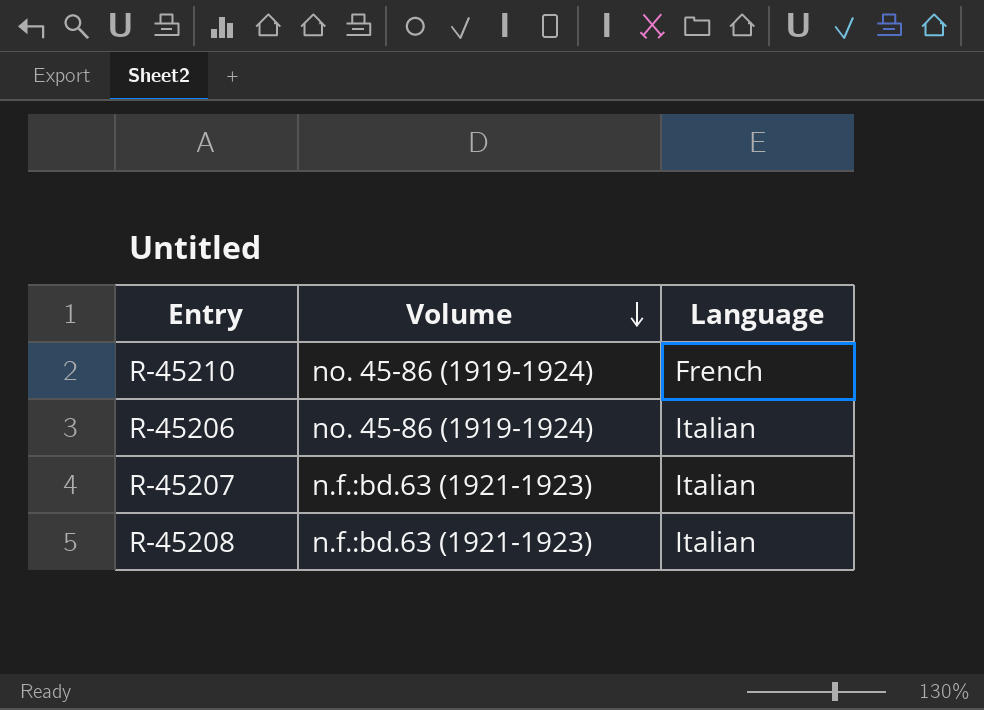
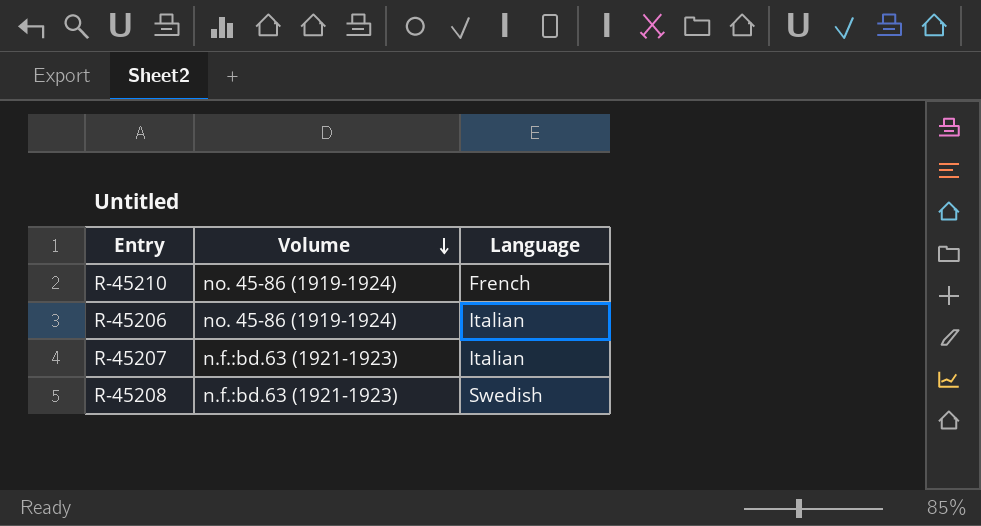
R-45208 | Language: Italian -> Swedish

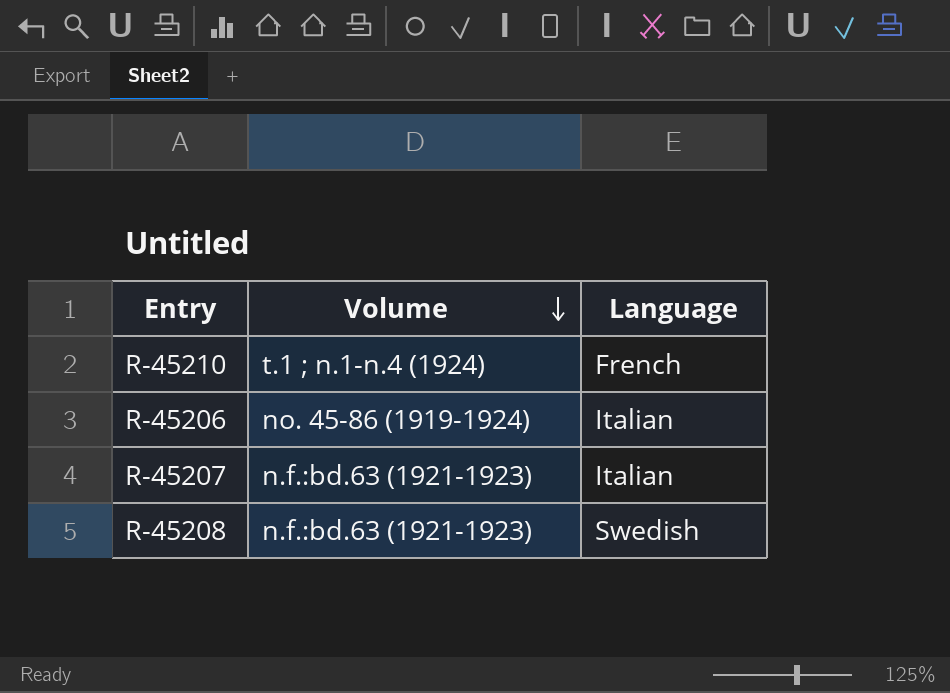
R-45210 | Volume: no. 45-86 (1919-1924) -> t.1 ; n.1-n.4 (1924)

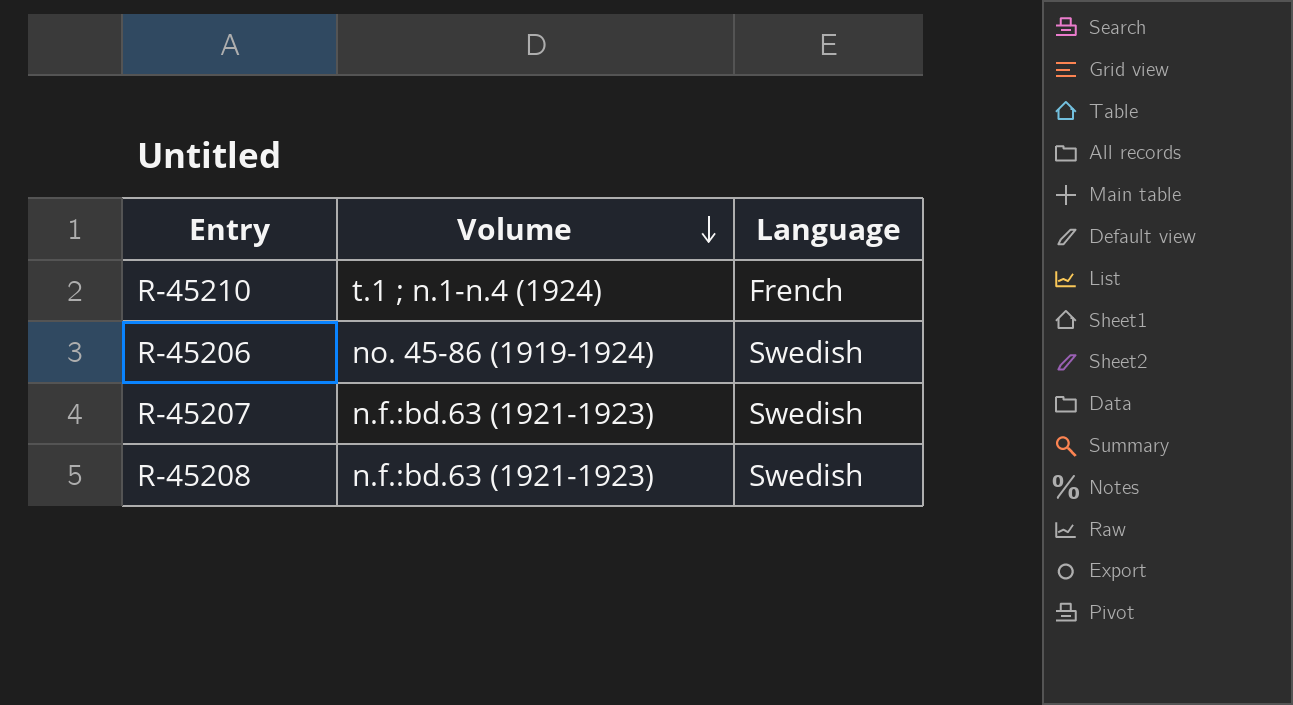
R-45206 | Language: Italian -> Swedish
R-45207 | Language: Italian -> Swedish

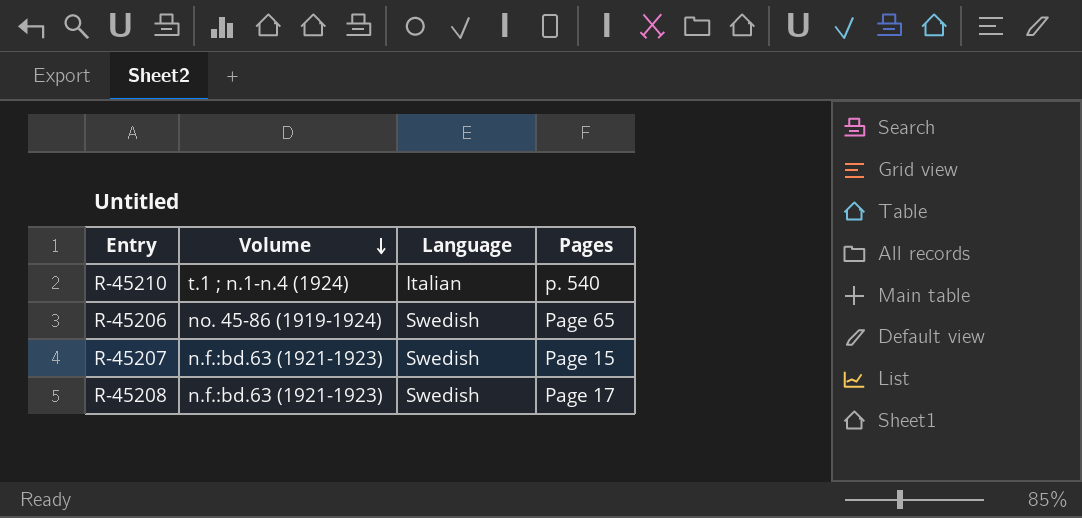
column Pages | position: none -> 4
R-45210 | Language: French -> Italian

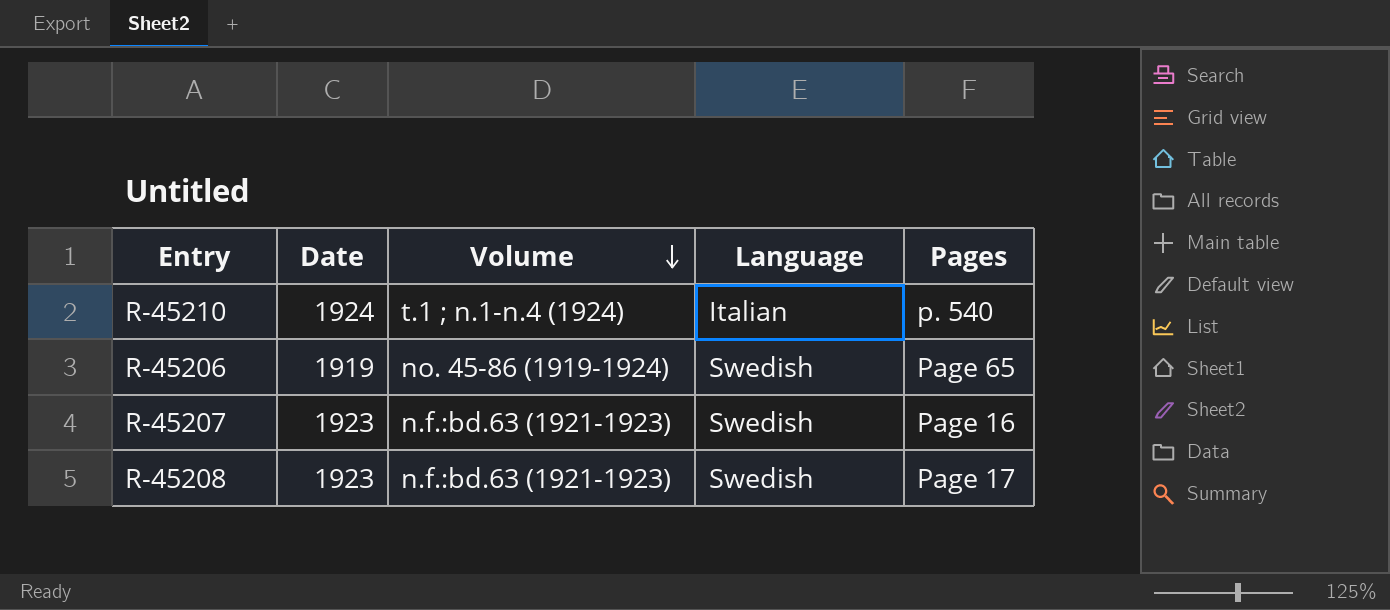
column Date | position: none -> 2
R-45207 | Pages: Page 15 -> Page 16

